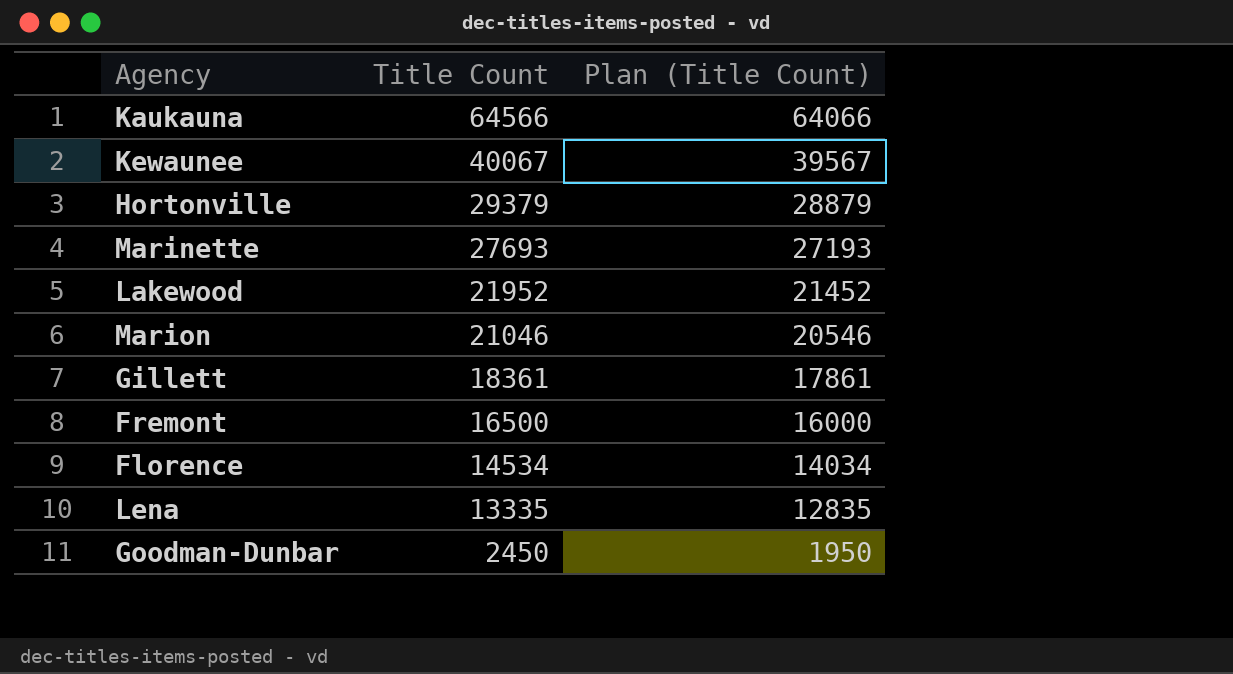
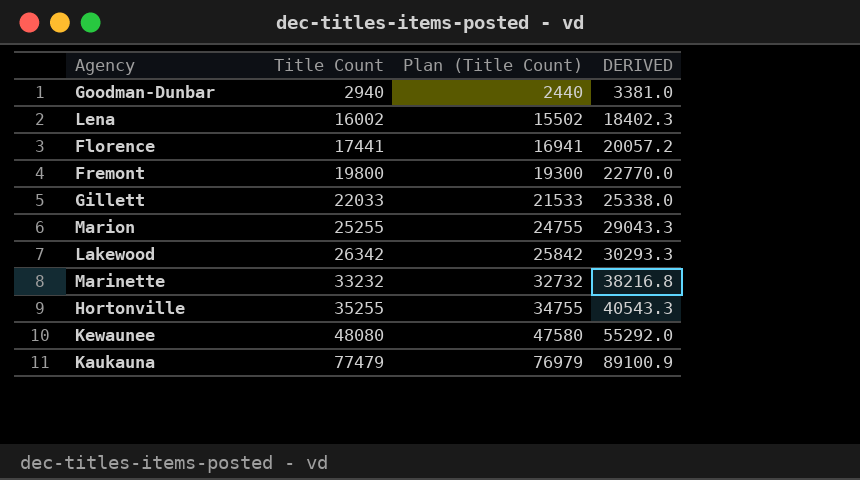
row order: Title Count descending -> Title Count ascending
column DERIVED | formula: none -> [Title Count] * 1.15
Goodman-Dunbar | Title Count: 2450 -> 2940
Goodman-Dunbar | Plan (Title Count): 1950 -> 2440
Lena | Title Count: 13335 -> 16002
Lena | Plan (Title Count): 12835 -> 15502
Florence | Title Count: 14534 -> 17441
Florence | Plan (Title Count): 14034 -> 16941
Fremont | Title Count: 16500 -> 19800
Fremont | Plan (Title Count): 16000 -> 19300
Gillett | Title Count: 18361 -> 22033
Gillett | Plan (Title Count): 17861 -> 21533
Marion | Title Count: 21046 -> 25255
Marion | Plan (Title Count): 20546 -> 24755
Lakewood | Title Count: 21952 -> 26342
Lakewood | Plan (Title Count): 21452 -> 25842
Marinette | Title Count: 27693 -> 33232
Marinette | Plan (Title Count): 27193 -> 32732
Hortonville | Title Count: 29379 -> 35255
Hortonville | Plan (Title Count): 28879 -> 34755
Kewaunee | Title Count: 40067 -> 48080
Kewaunee | Plan (Title Count): 39567 -> 47580
Kaukauna | Title Count: 64566 -> 77479
Kaukauna | Plan (Title Count): 64066 -> 76979

